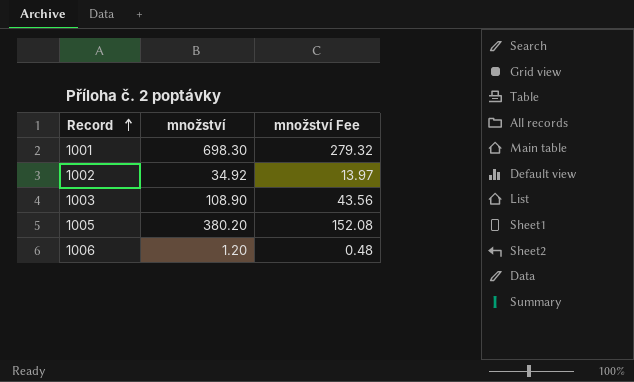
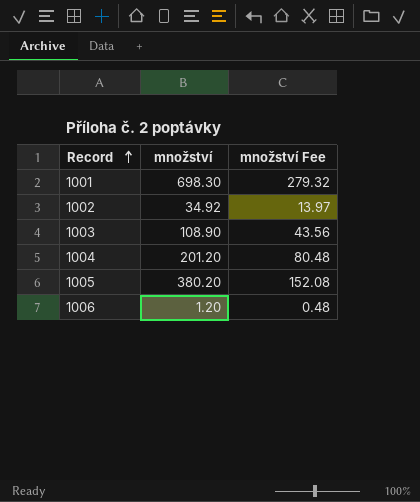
row 1004: none -> 201.20 | 80.48

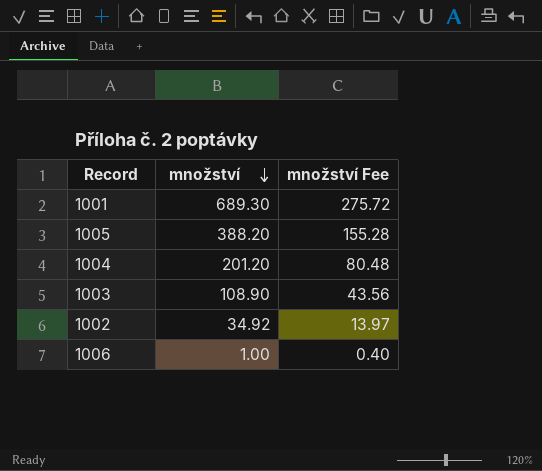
row order: Record ascending -> množství descending
1001 | množství: 698.30 -> 689.30
1001 | množství Fee: 279.32 -> 275.72
1005 | množství: 380.20 -> 388.20
1005 | množství Fee: 152.08 -> 155.28
1006 | množství: 1.20 -> 1.00
1006 | množství Fee: 0.48 -> 0.40

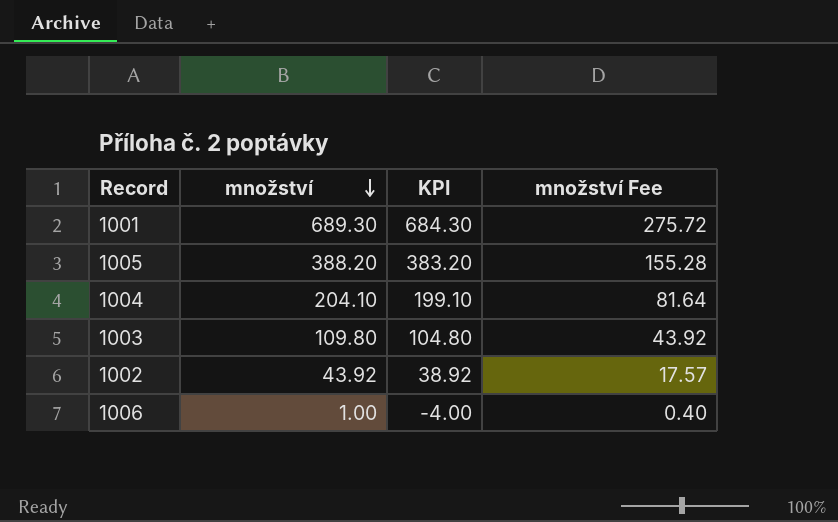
column KPI | formula: none -> [množství] - 5
1004 | množství: 201.20 -> 204.10
1004 | množství Fee: 80.48 -> 81.64
1003 | množství: 108.90 -> 109.80
1003 | množství Fee: 43.56 -> 43.92
1002 | množství: 34.92 -> 43.92
1002 | množství Fee: 13.97 -> 17.57

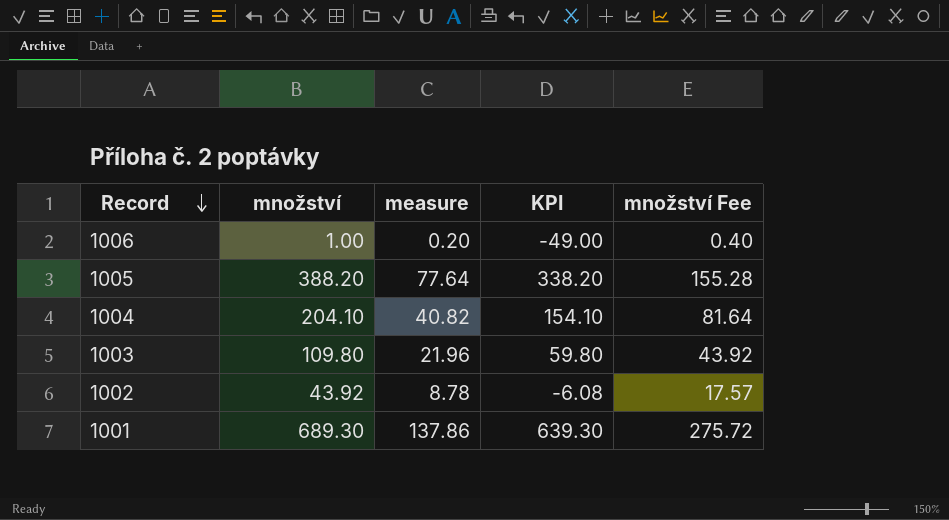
row order: množství descending -> Record descending
column measure | formula: none -> [množství] * 0.2
column KPI | formula: [množství] - 5 -> [množství] - 50

